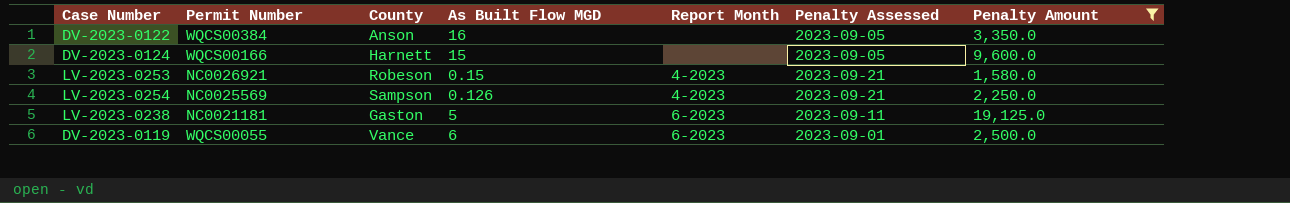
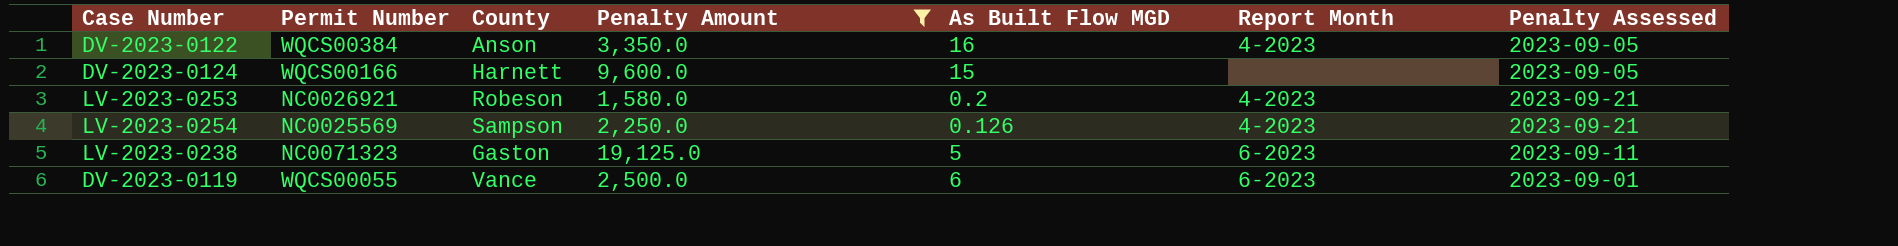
column Penalty Amount | position: 7 -> 4
DV-2023-0122 | Report Month: none -> 4-2023
LV-2023-0253 | As Built Flow MGD: 0.15 -> 0.2
LV-2023-0238 | Permit Number: NC0021181 -> NC0071323

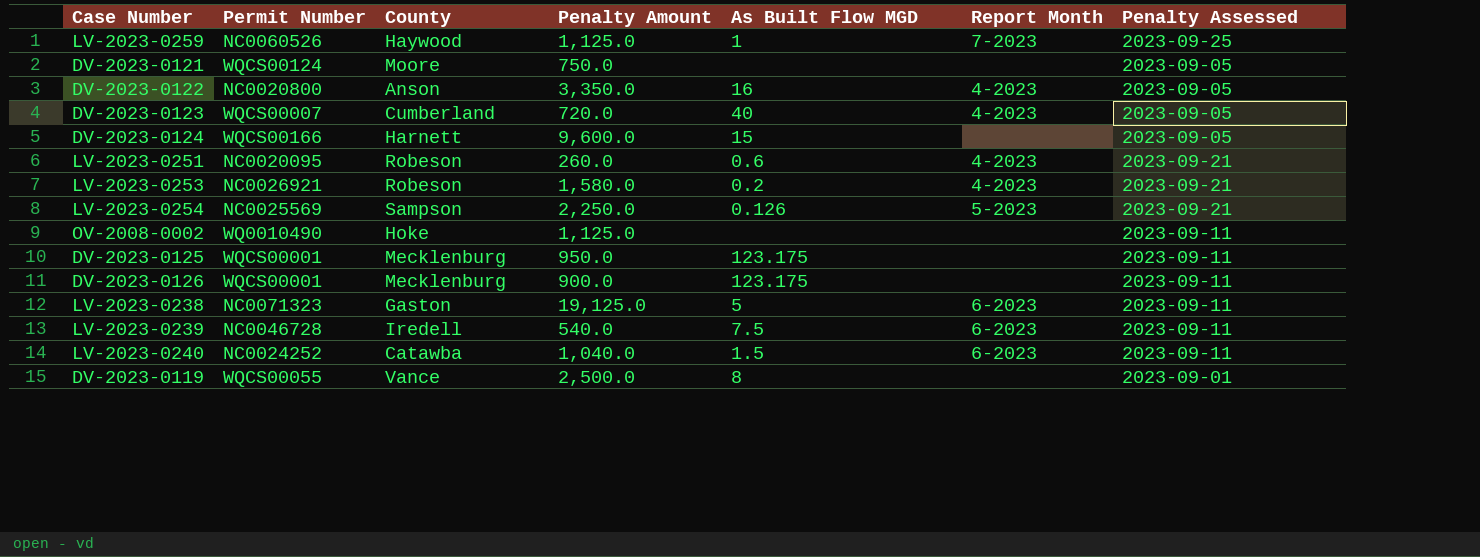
filter: Penalty Amount >= 1,580.0 -> none
DV-2023-0122 | Permit Number: WQCS00384 -> NC0020800
LV-2023-0254 | Report Month: 4-2023 -> 5-2023
DV-2023-0119 | As Built Flow MGD: 6 -> 8
DV-2023-0119 | Report Month: 6-2023 -> none

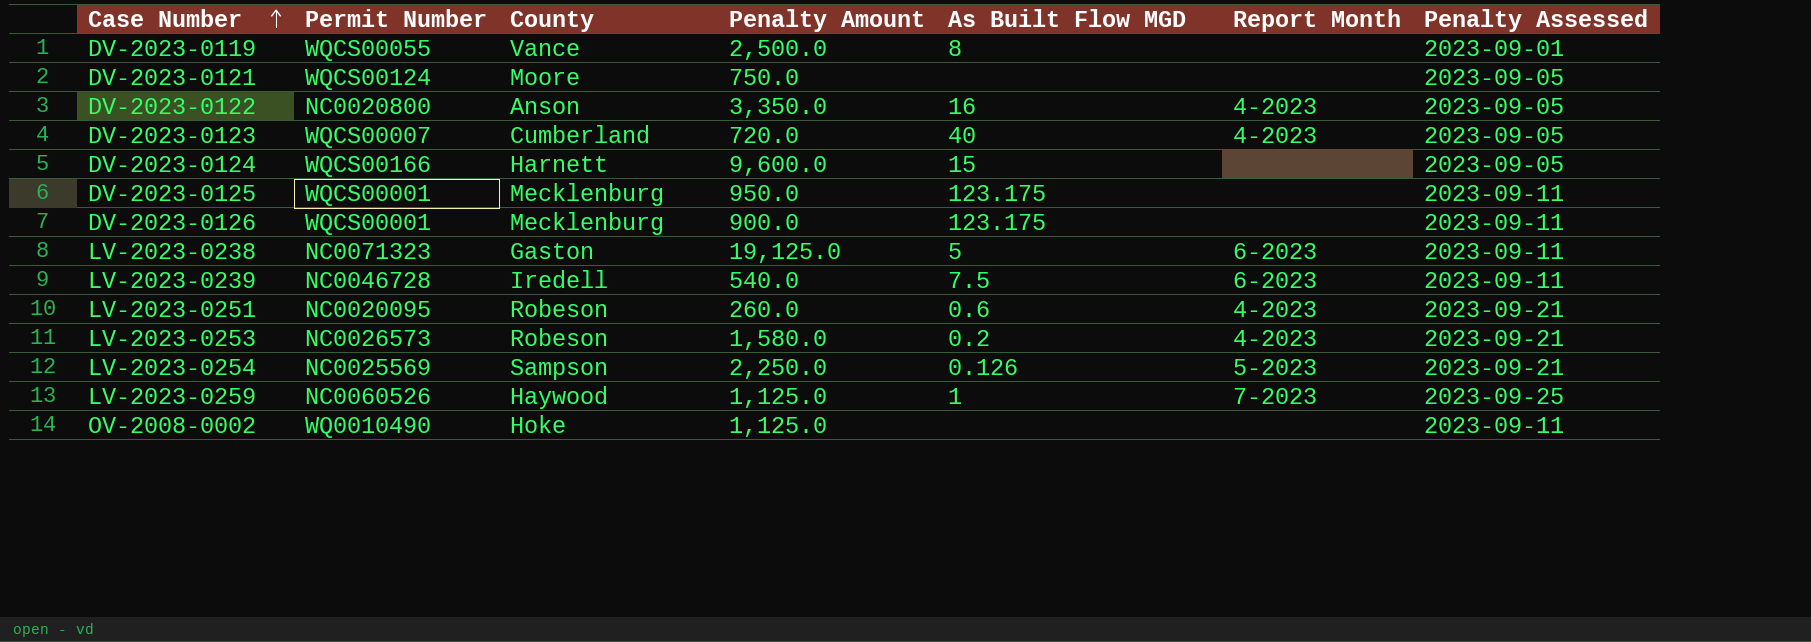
row order: none -> Case Number ascending
row LV-2023-0240: NC0024252 | Catawba | 1,040.0 | 1.5 | 6-2023 | 2023-09-11 -> none
LV-2023-0253 | Permit Number: NC0026921 -> NC0026573

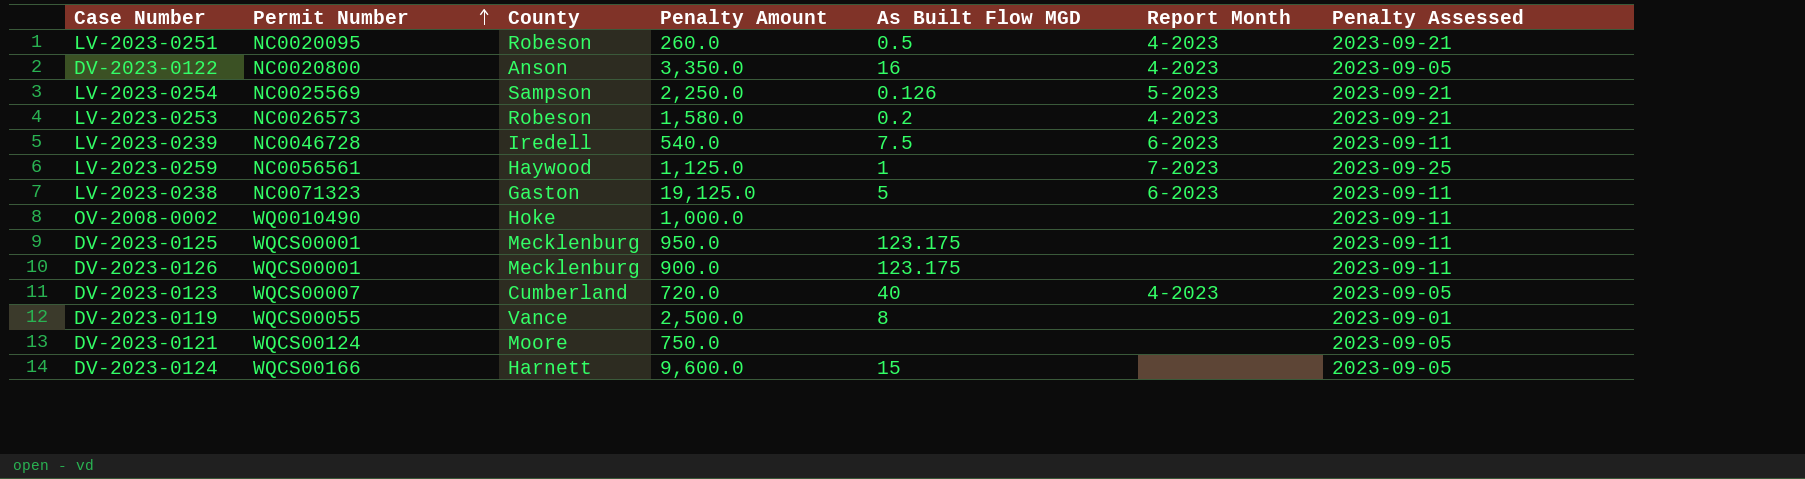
row order: Case Number ascending -> Permit Number ascending
LV-2023-0251 | As Built Flow MGD: 0.6 -> 0.5
LV-2023-0259 | Permit Number: NC0060526 -> NC0056561
OV-2008-0002 | Penalty Amount: 1,125.0 -> 1,000.0

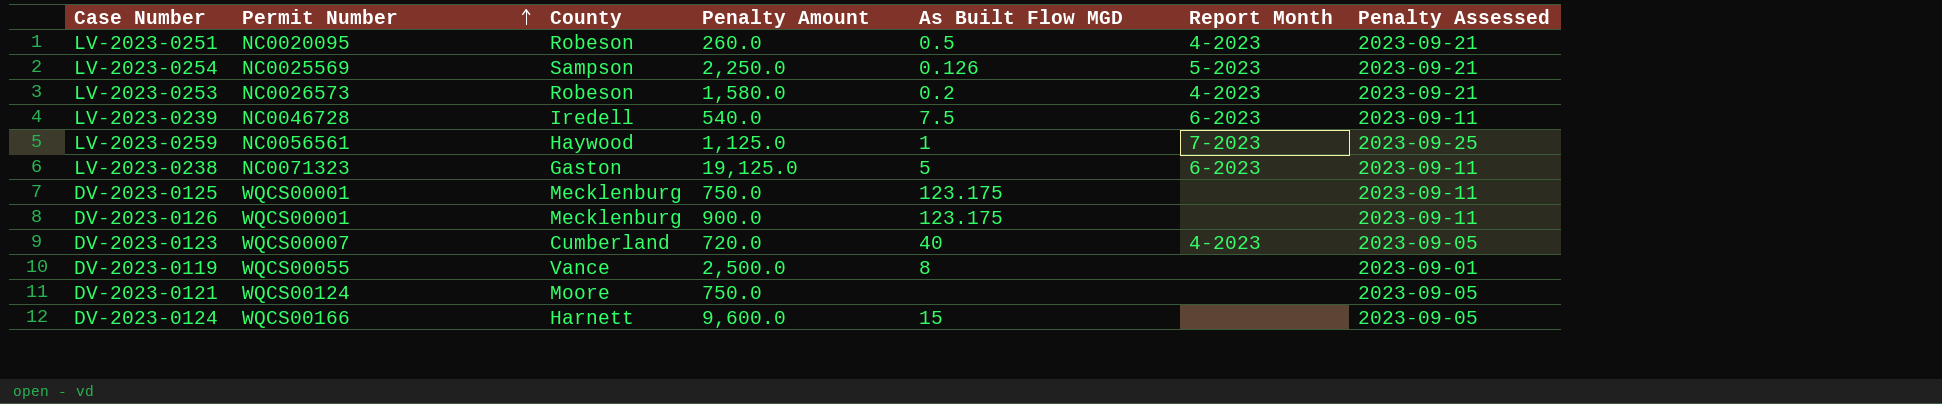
row DV-2023-0122: NC0020800 | Anson | 3,350.0 | 16 | 4-2023 | 2023-09-05 -> none
row OV-2008-0002: WQ0010490 | Hoke | 1,000.0 | none | none | 2023-09-11 -> none
DV-2023-0125 | Penalty Amount: 950.0 -> 750.0

